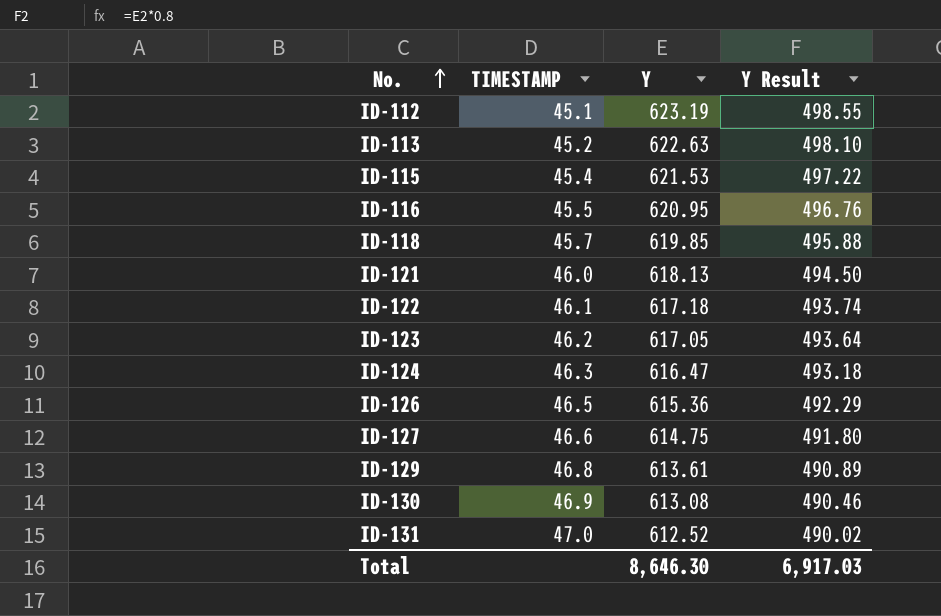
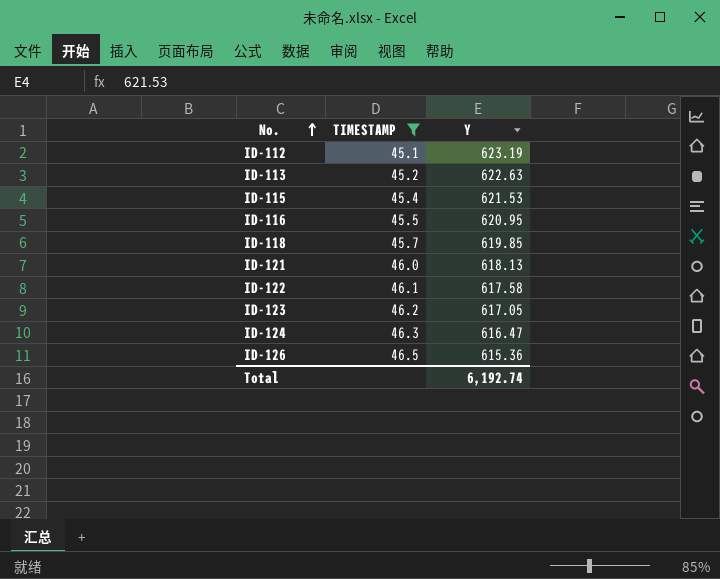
filter: none -> TIMESTAMP <= 46.5
column Y Result | formula: [Y] * 0.8 -> none
ID-122 | Y: 617.18 -> 617.58
Total | Y: 8,646.30 -> 6,192.74

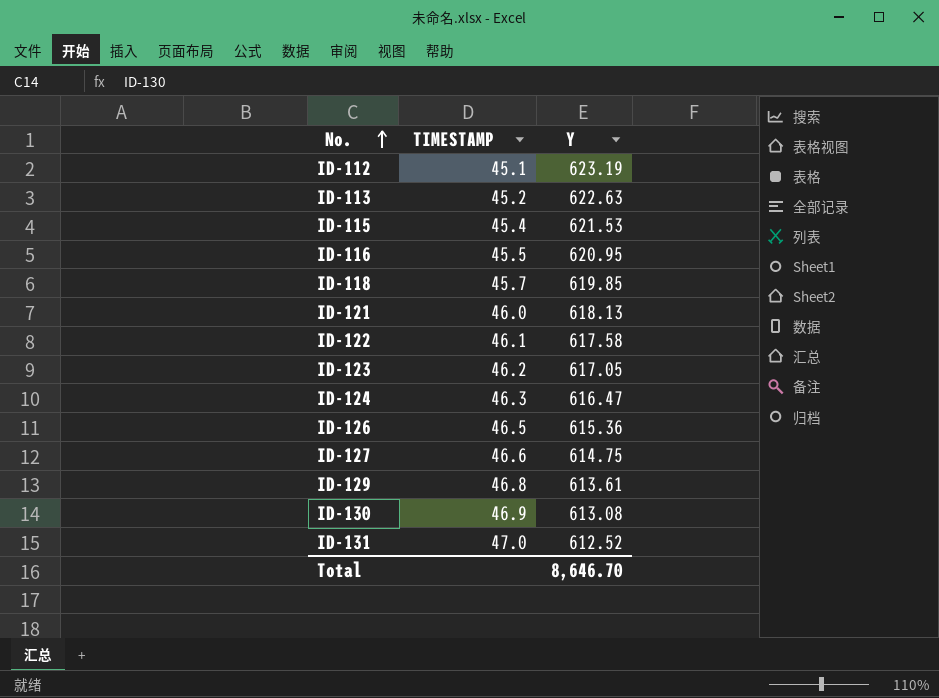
filter: TIMESTAMP <= 46.5 -> none
Total | Y: 6,192.74 -> 8,646.70

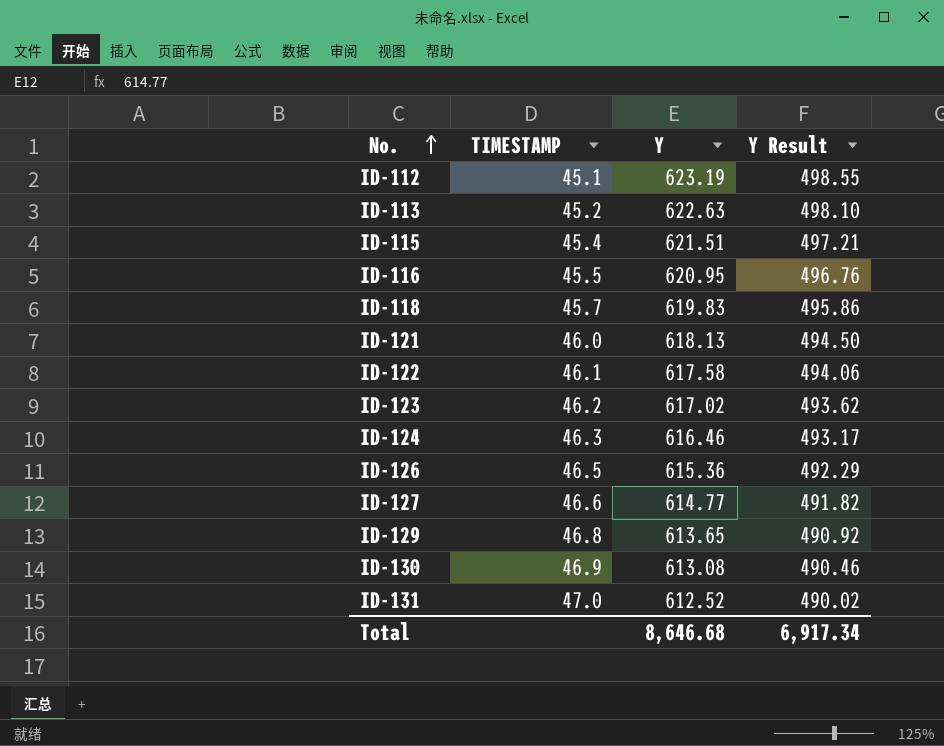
column Y Result | formula: none -> [Y] * 0.8
ID-115 | Y: 621.53 -> 621.51
ID-118 | Y: 619.85 -> 619.83
ID-123 | Y: 617.05 -> 617.02
ID-124 | Y: 616.47 -> 616.46
ID-127 | Y: 614.75 -> 614.77
ID-129 | Y: 613.61 -> 613.65
Total | Y: 8,646.70 -> 8,646.68

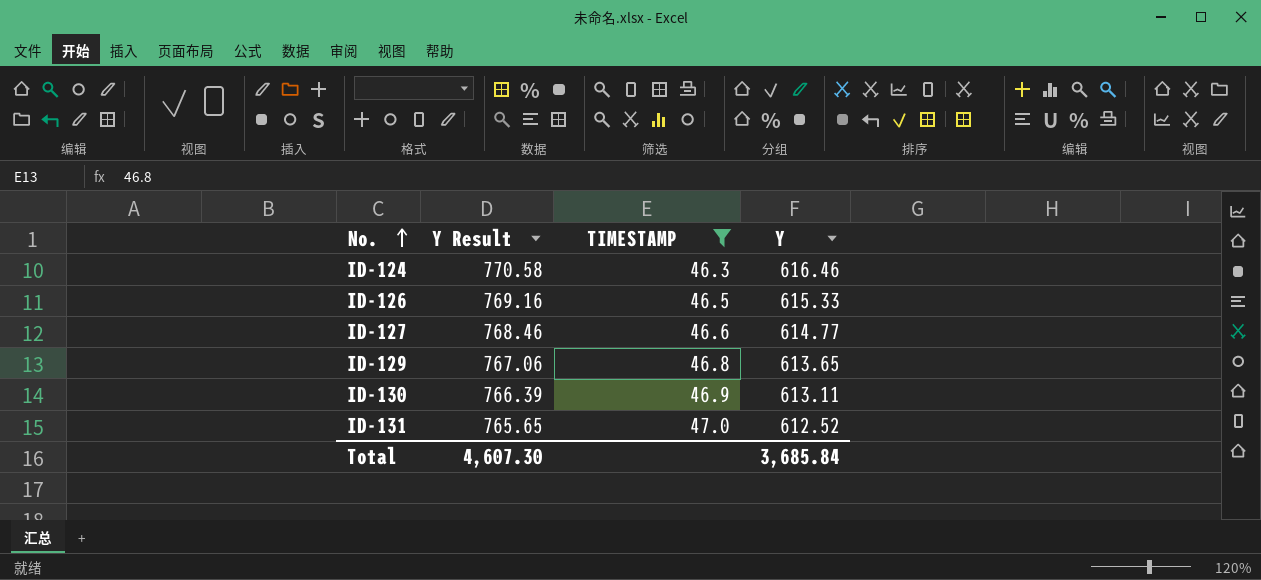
filter: none -> TIMESTAMP >= 46.3
column Y Result | formula: [Y] * 0.8 -> [Y] * 1.25
column Y Result | position: 4 -> 2
ID-126 | Y: 615.36 -> 615.33
ID-130 | Y: 613.08 -> 613.11
Total | Y Result: 6,917.34 -> 4,607.30
Total | Y: 8,646.68 -> 3,685.84

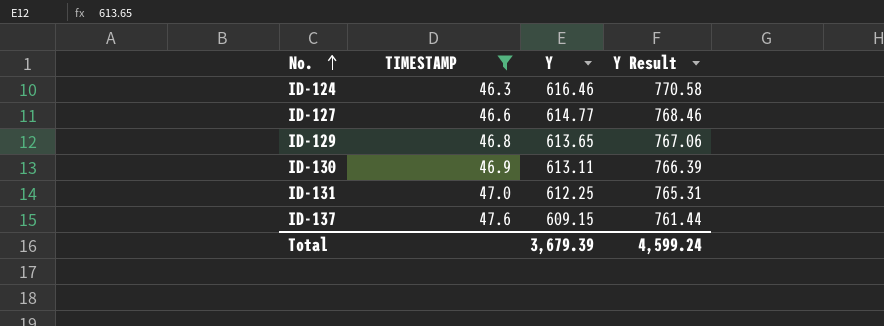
column Y Result | position: 2 -> 4
row ID-126: 769.16 | 46.5 | 615.33 -> none
ID-131 | Y: 612.52 -> 612.25
ID-131 | Y Result: 765.65 -> 765.31
row ID-137: none -> 47.6 | 609.15 | 761.44
Total | Y: 3,685.84 -> 3,679.39
Total | Y Result: 4,607.30 -> 4,599.24

